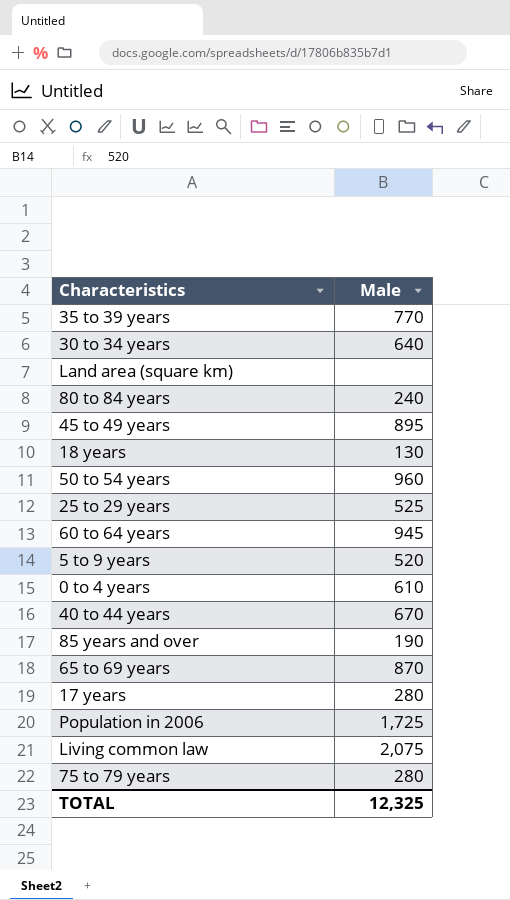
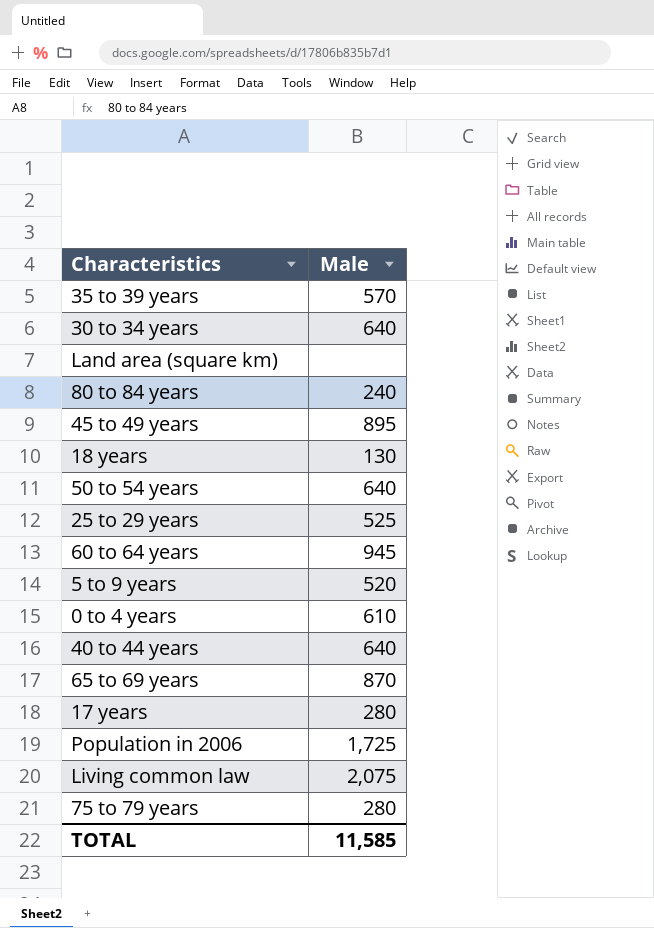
row 85 years and over: 190 -> none
35 to 39 years | Male: 770 -> 570
50 to 54 years | Male: 960 -> 640
40 to 44 years | Male: 670 -> 640
TOTAL | Male: 12,325 -> 11,585

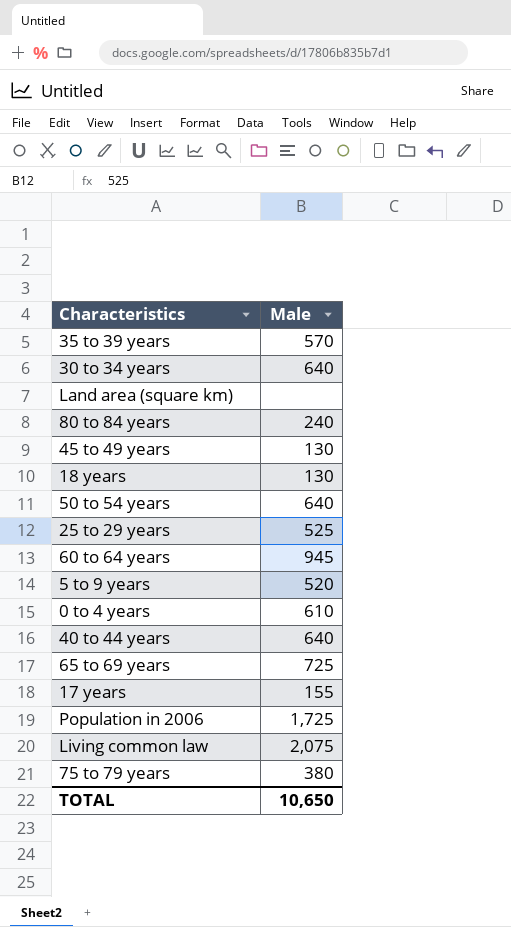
45 to 49 years | Male: 895 -> 130
65 to 69 years | Male: 870 -> 725
17 years | Male: 280 -> 155
75 to 79 years | Male: 280 -> 380
TOTAL | Male: 11,585 -> 10,650

